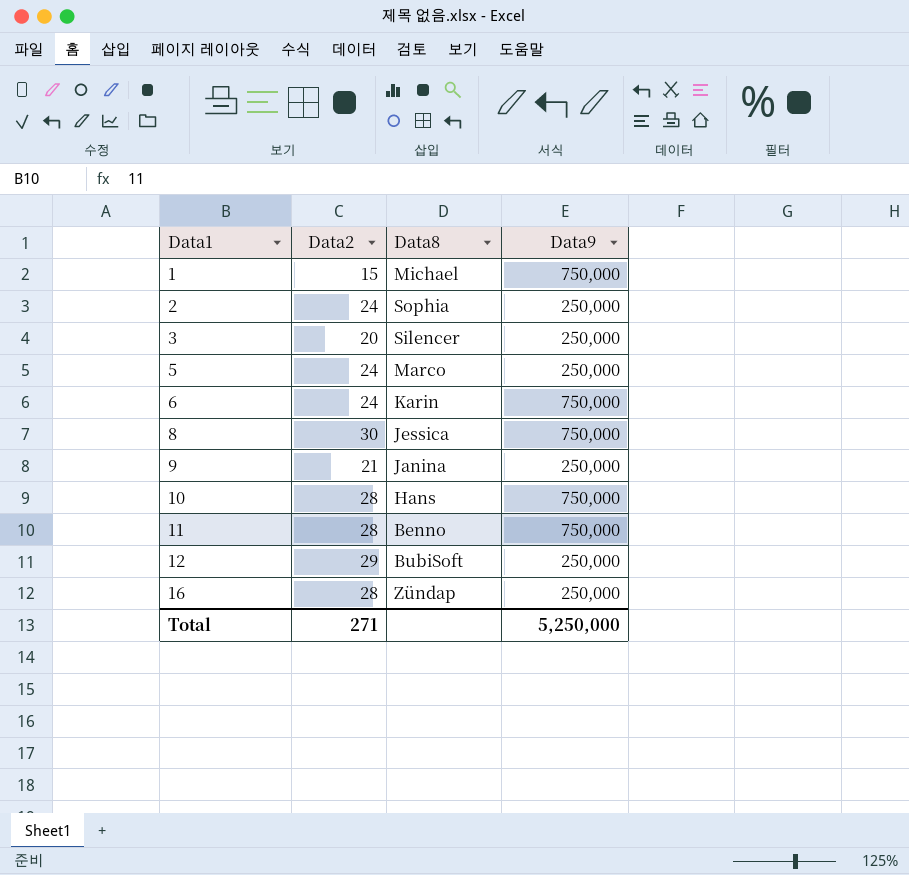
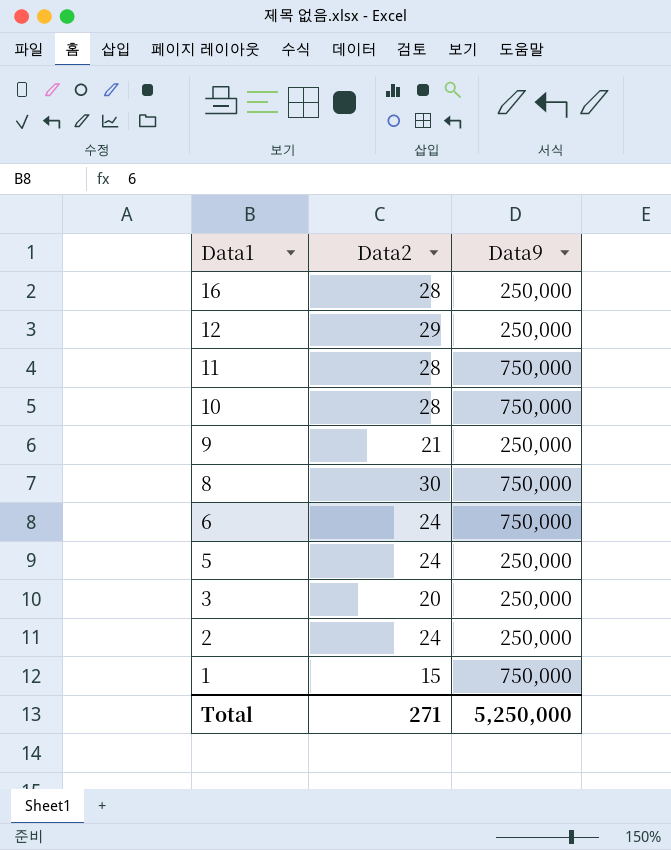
row order: Data1 ascending -> Data1 descending
column Data8 | position: 3 -> none

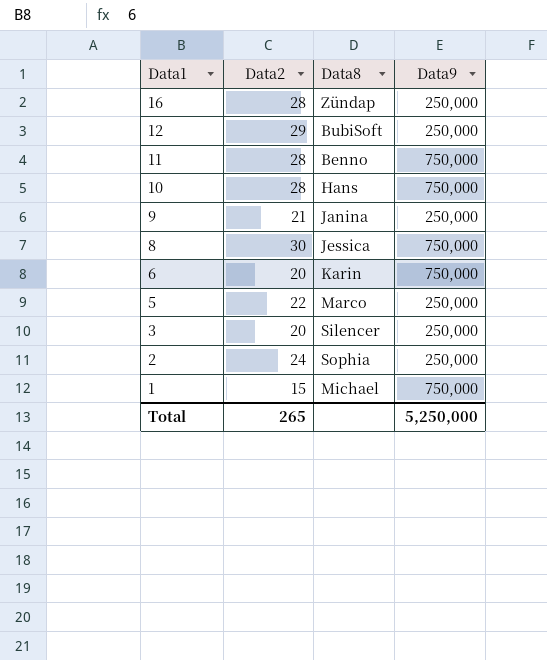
column Data8 | position: none -> 3
6 | Data2: 24 -> 20
5 | Data2: 24 -> 22
Total | Data2: 271 -> 265

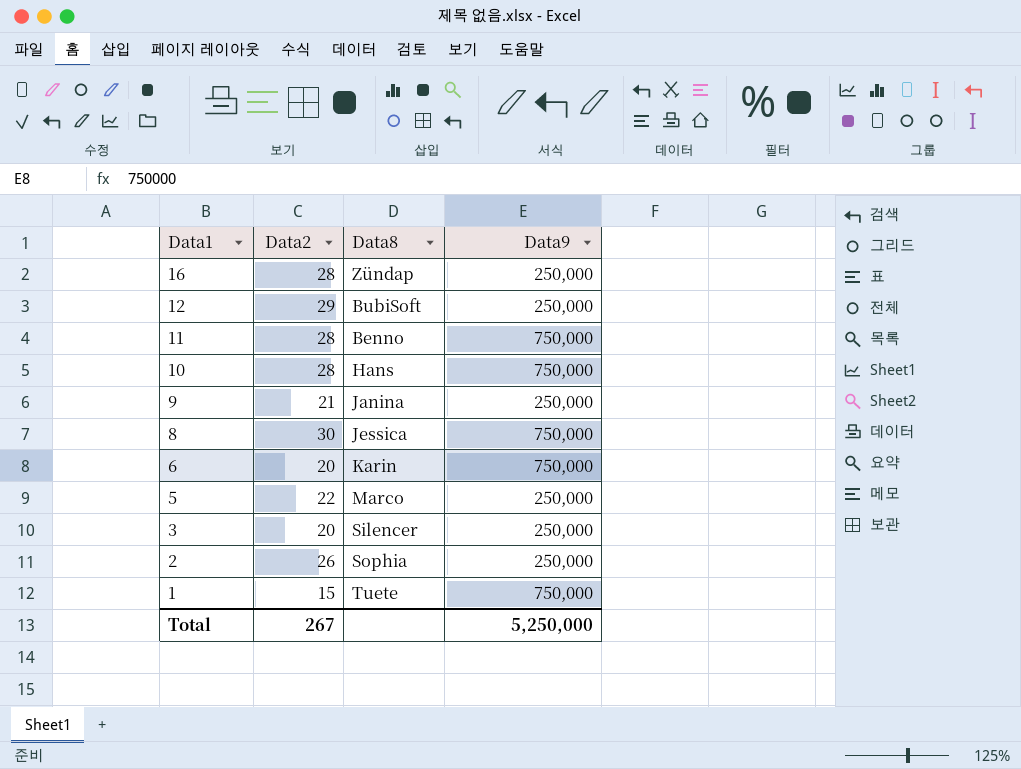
2 | Data2: 24 -> 26
1 | Data8: Michael -> Tuete
Total | Data2: 265 -> 267

